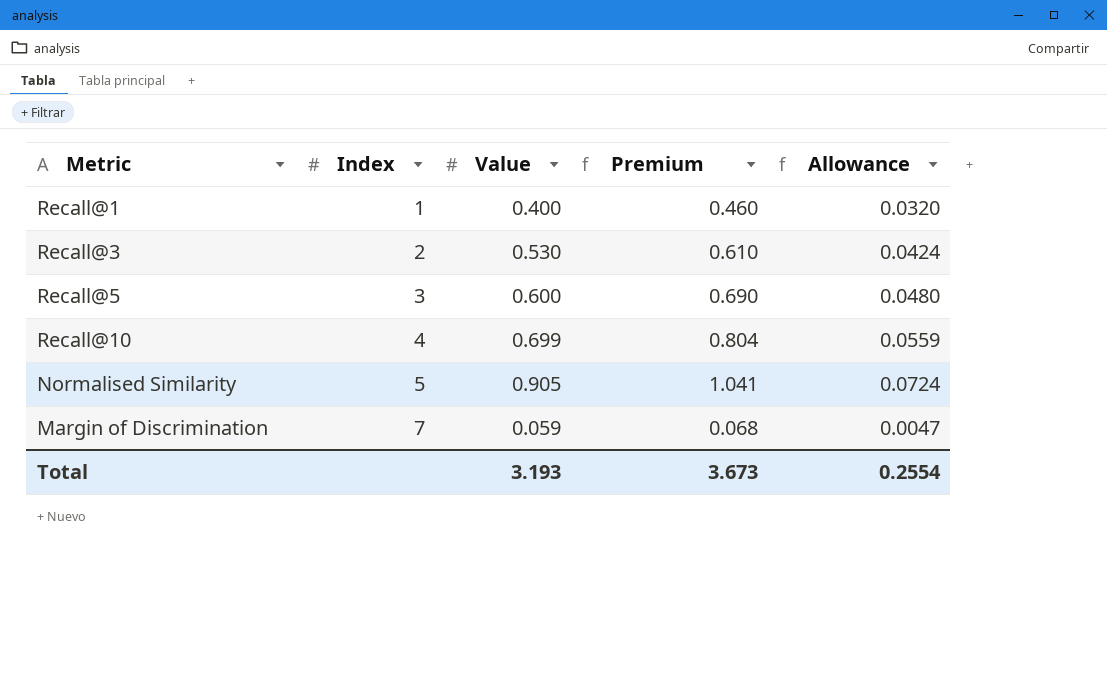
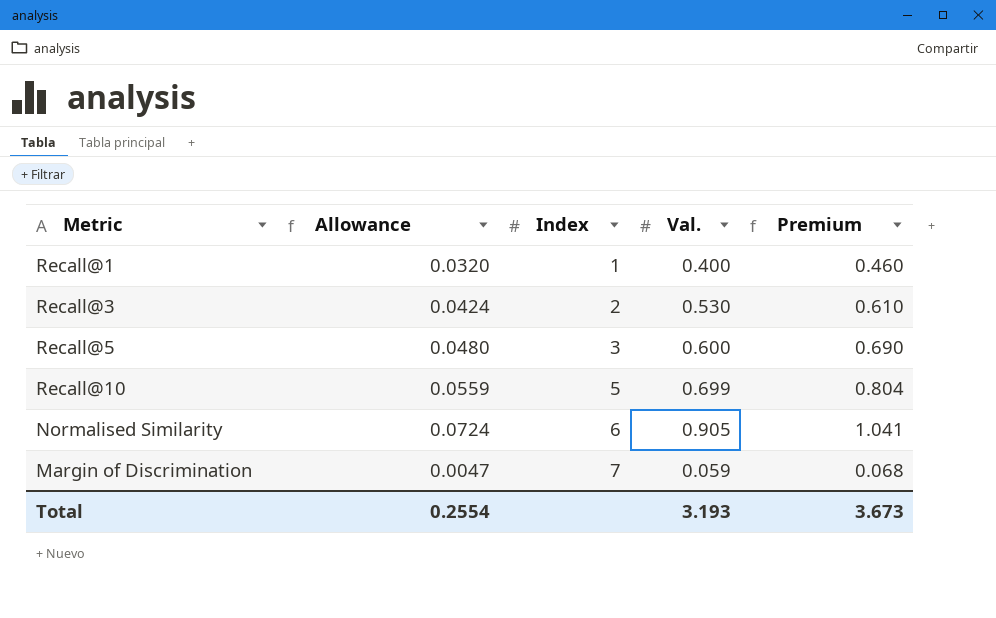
column Allowance | position: 5 -> 2
column name: Value -> Val.
Recall@10 | Index: 4 -> 5
Normalised Similarity | Index: 5 -> 6

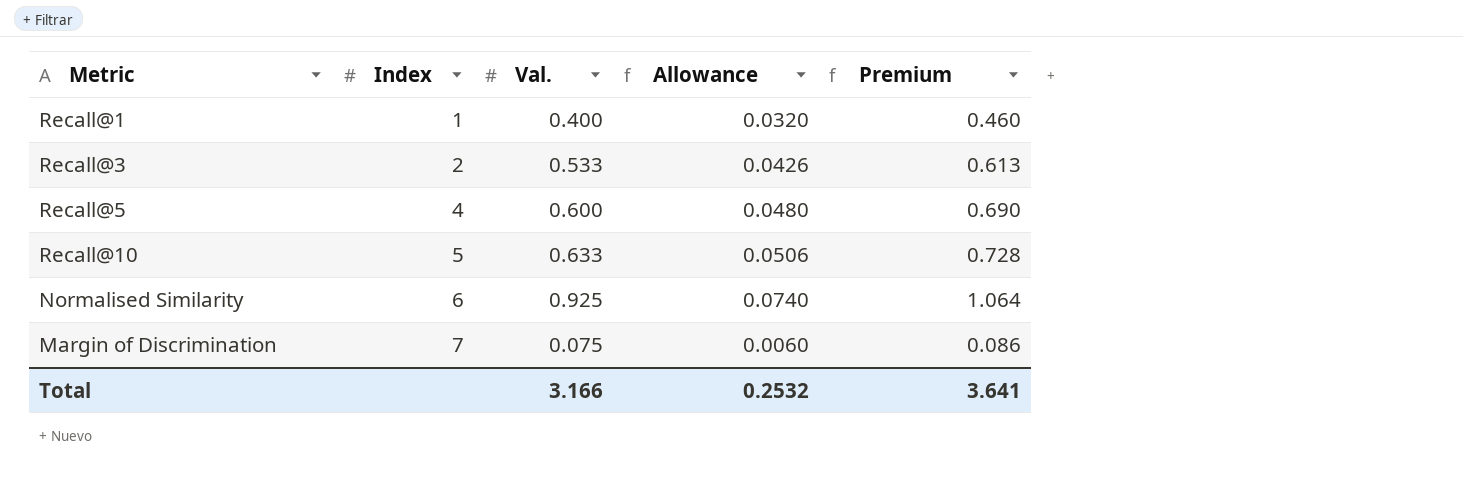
column Allowance | position: 2 -> 4
Recall@3 | Val.: 0.530 -> 0.533
Recall@3 | Allowance: 0.0424 -> 0.0426
Recall@3 | Premium: 0.610 -> 0.613
Recall@5 | Index: 3 -> 4
Recall@10 | Val.: 0.699 -> 0.633
Recall@10 | Allowance: 0.0559 -> 0.0506
Recall@10 | Premium: 0.804 -> 0.728
Normalised Similarity | Val.: 0.905 -> 0.925
Normalised Similarity | Allowance: 0.0724 -> 0.0740
Normalised Similarity | Premium: 1.041 -> 1.064
Margin of Discrimination | Val.: 0.059 -> 0.075
Margin of Discrimination | Allowance: 0.0047 -> 0.0060
Margin of Discrimination | Premium: 0.068 -> 0.086
Total | Val.: 3.193 -> 3.166
Total | Allowance: 0.2554 -> 0.2532
Total | Premium: 3.673 -> 3.641

